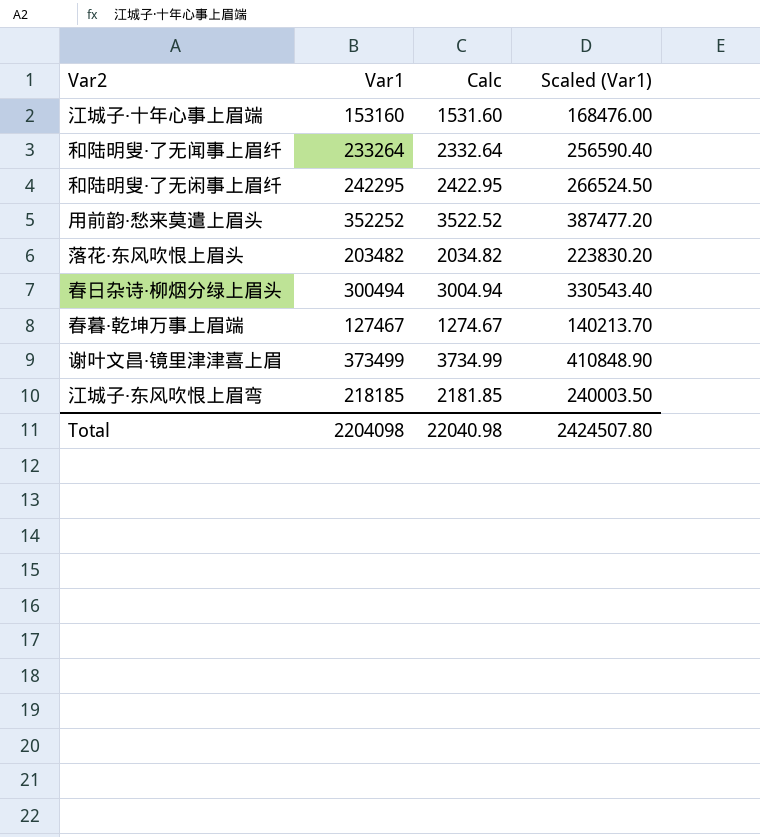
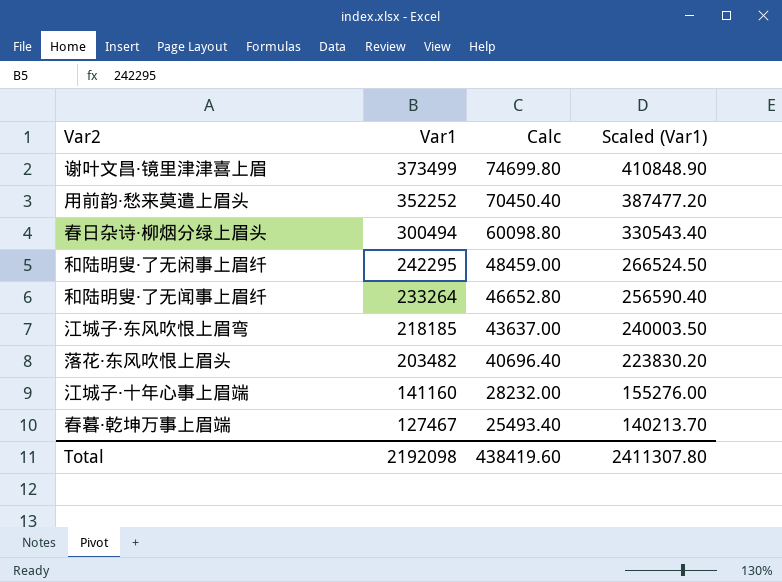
row order: none -> Var1 descending
column Calc | formula: [Var1] * 0.01 -> [Var1] * 0.2
江城子·十年心事上眉端 | Var1: 153160 -> 141160
江城子·十年心事上眉端 | Scaled (Var1): 168476.00 -> 155276.00
Total | Var1: 2204098 -> 2192098
Total | Calc: 22040.98 -> 438419.60
Total | Scaled (Var1): 2424507.80 -> 2411307.80

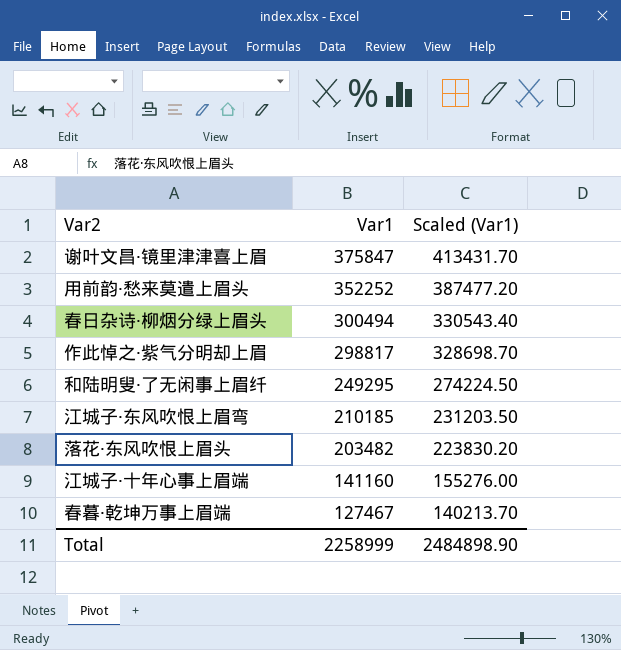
column Calc | formula: [Var1] * 0.2 -> none
row 和陆明叟·了无闻事上眉纤: 233264 | 46652.80 | 256590.40 -> none
谢叶文昌·镜里津津喜上眉 | Var1: 373499 -> 375847
谢叶文昌·镜里津津喜上眉 | Scaled (Var1): 410848.90 -> 413431.70
row 作此悼之·紫气分明却上眉: none -> 298817 | 328698.70
和陆明叟·了无闲事上眉纤 | Var1: 242295 -> 249295
和陆明叟·了无闲事上眉纤 | Scaled (Var1): 266524.50 -> 274224.50
江城子·东风吹恨上眉弯 | Var1: 218185 -> 210185
江城子·东风吹恨上眉弯 | Scaled (Var1): 240003.50 -> 231203.50
Total | Var1: 2192098 -> 2258999
Total | Scaled (Var1): 2411307.80 -> 2484898.90

